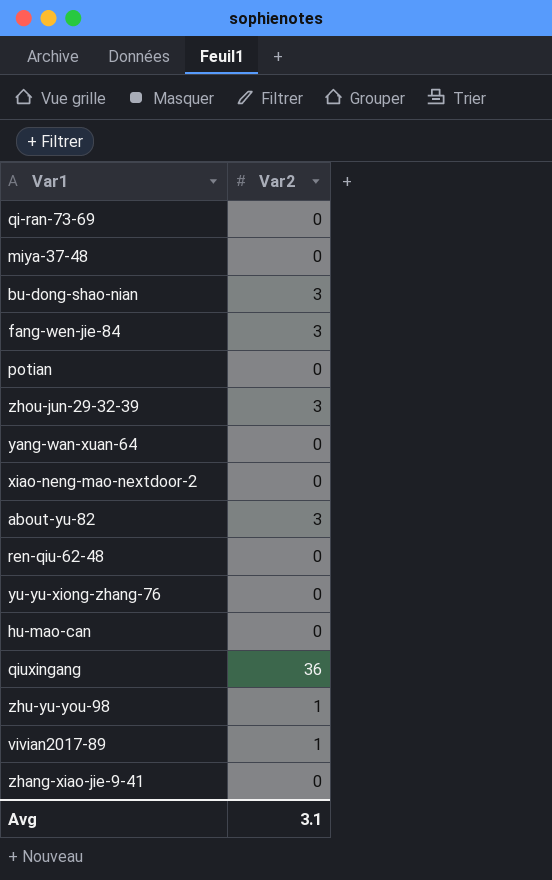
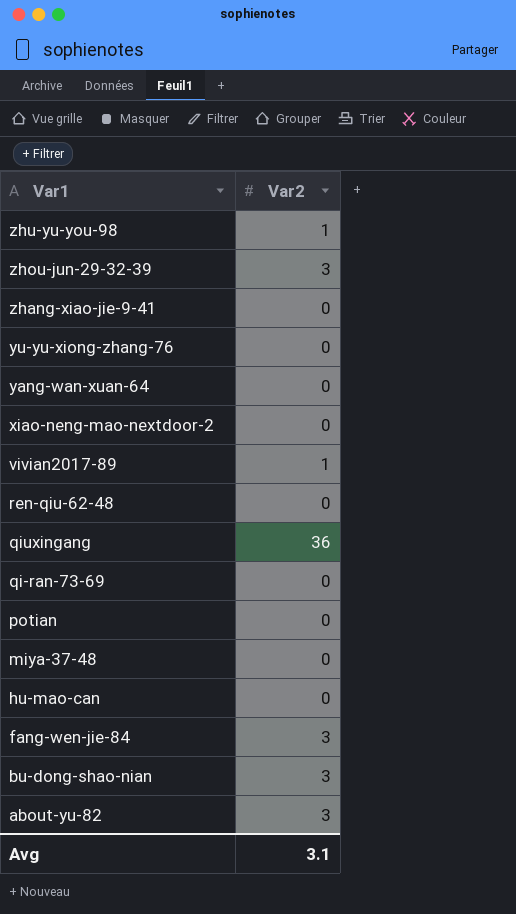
row order: none -> Var1 descending

